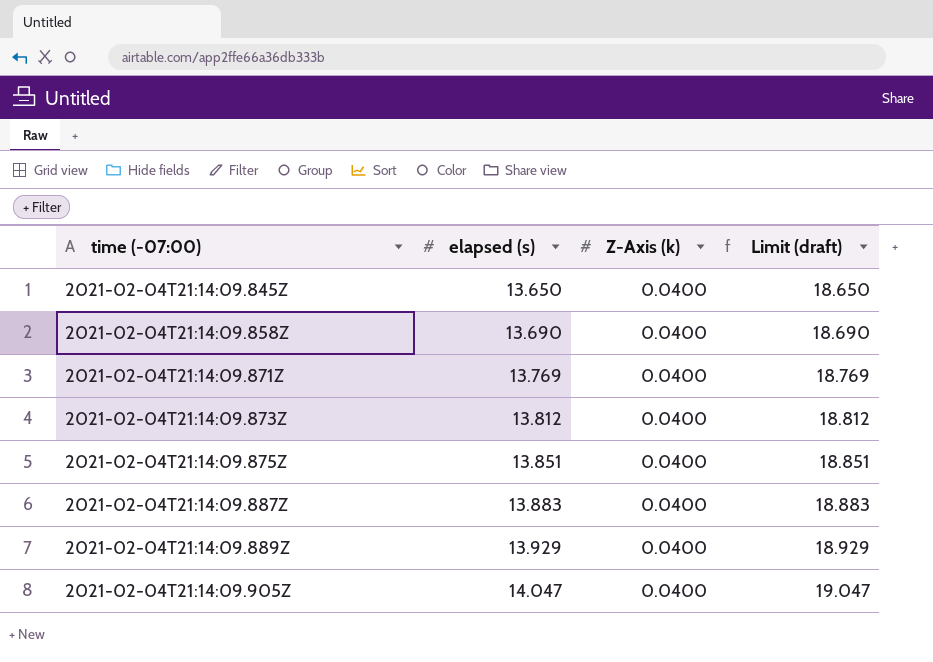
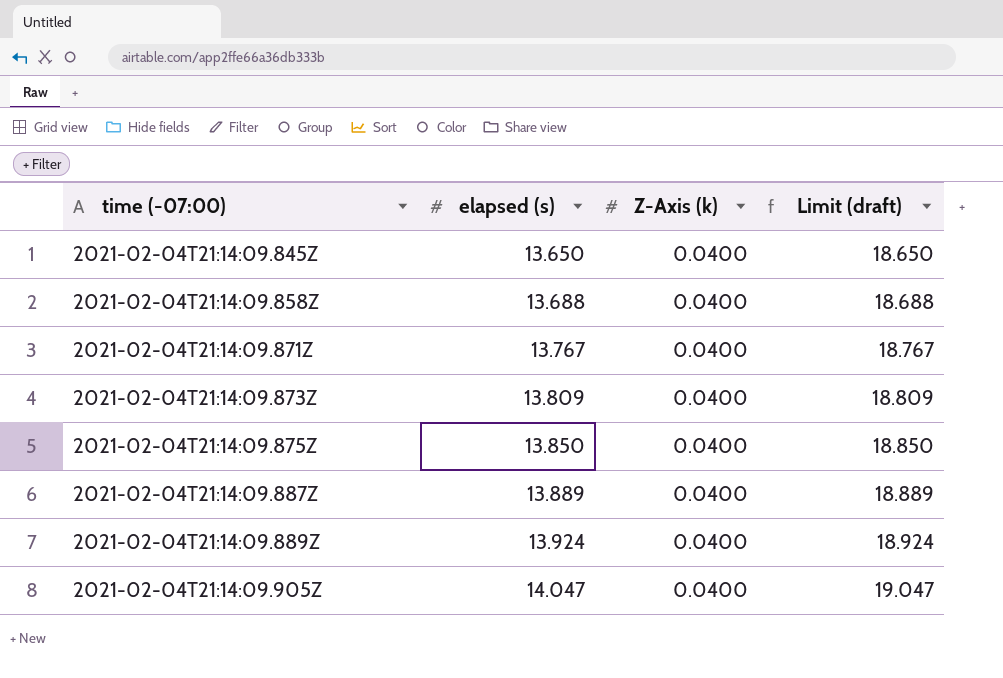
2021-02-04T21:14:09.858Z | elapsed (s): 13.690 -> 13.688
2021-02-04T21:14:09.858Z | Limit (draft): 18.690 -> 18.688
2021-02-04T21:14:09.871Z | elapsed (s): 13.769 -> 13.767
2021-02-04T21:14:09.871Z | Limit (draft): 18.769 -> 18.767
2021-02-04T21:14:09.873Z | elapsed (s): 13.812 -> 13.809
2021-02-04T21:14:09.873Z | Limit (draft): 18.812 -> 18.809
2021-02-04T21:14:09.875Z | elapsed (s): 13.851 -> 13.850
2021-02-04T21:14:09.875Z | Limit (draft): 18.851 -> 18.850
2021-02-04T21:14:09.887Z | elapsed (s): 13.883 -> 13.889
2021-02-04T21:14:09.887Z | Limit (draft): 18.883 -> 18.889
2021-02-04T21:14:09.889Z | elapsed (s): 13.929 -> 13.924
2021-02-04T21:14:09.889Z | Limit (draft): 18.929 -> 18.924

